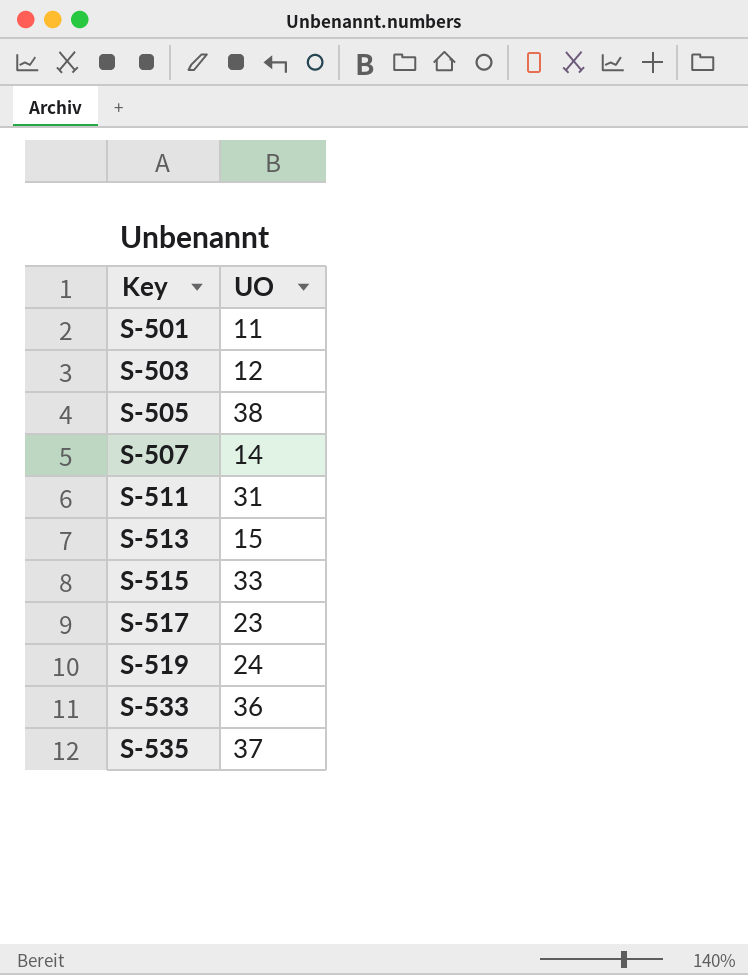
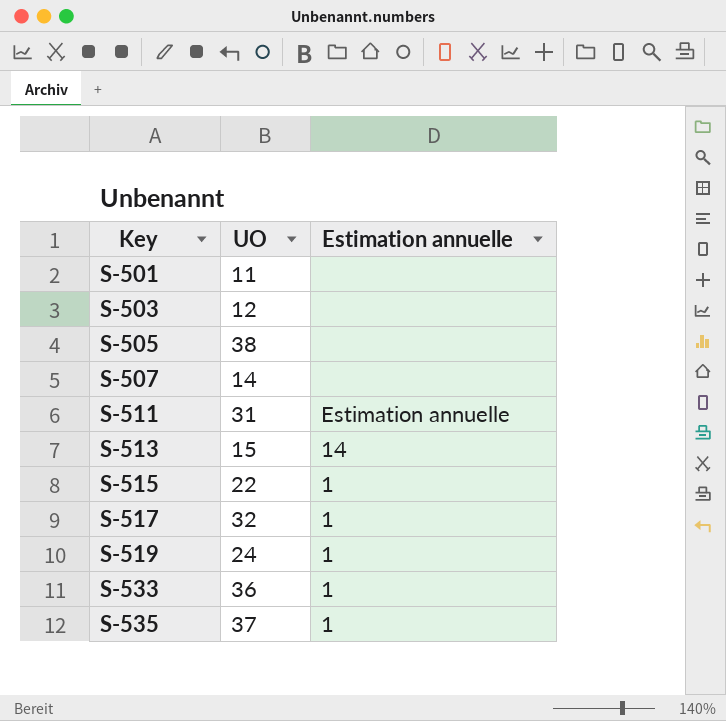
column Estimation annuelle | position: none -> 3
S-515 | UO: 33 -> 22
S-517 | UO: 23 -> 32

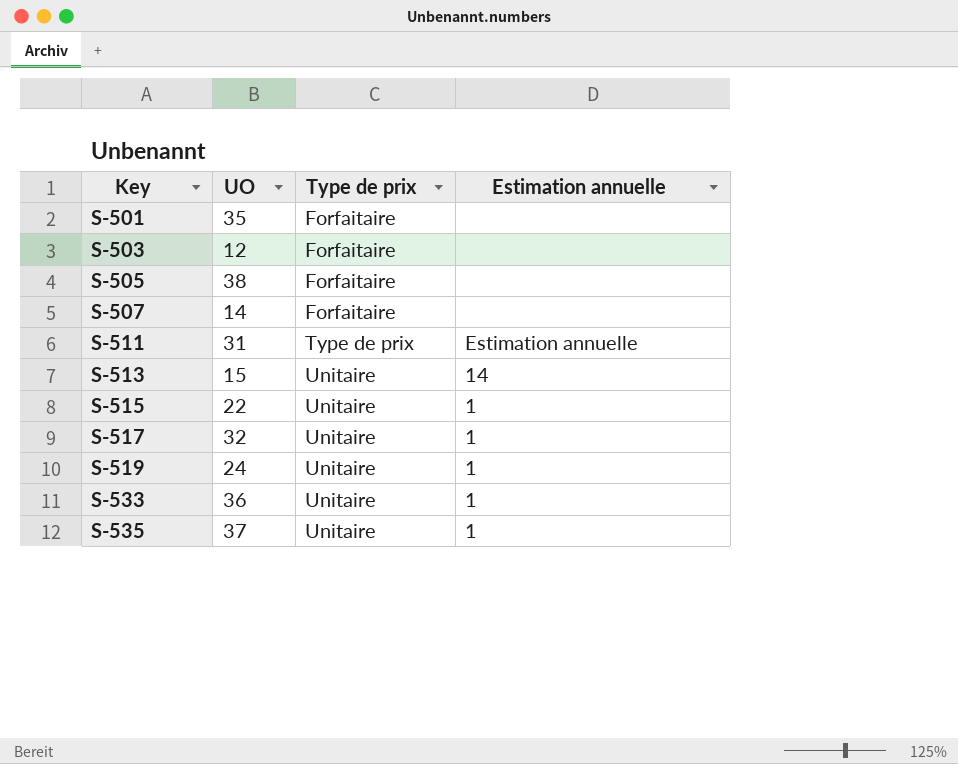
column Type de prix | position: none -> 3
S-501 | UO: 11 -> 35

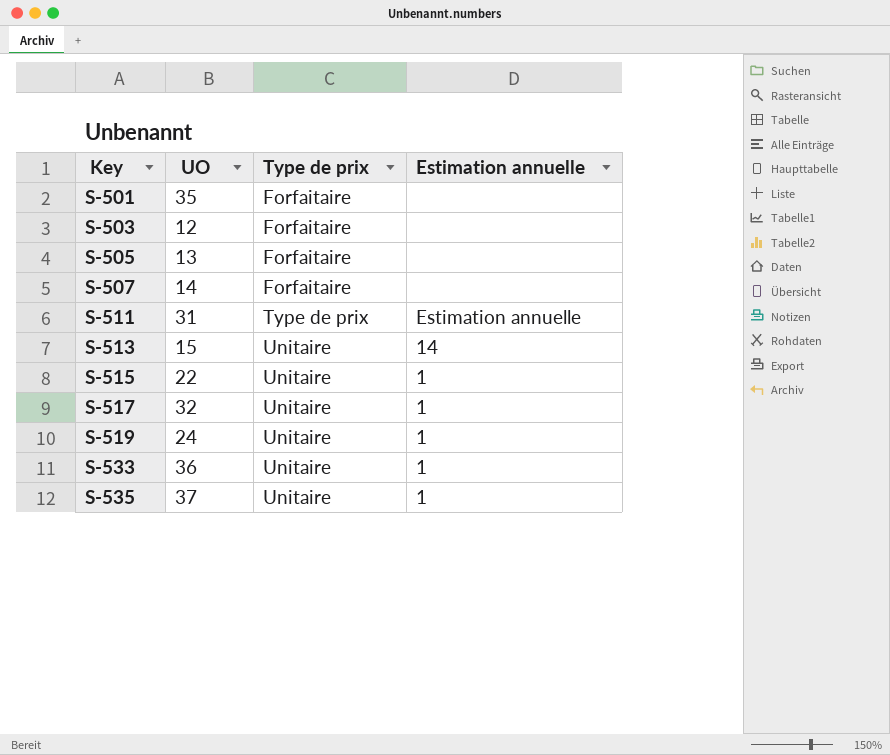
S-505 | UO: 38 -> 13

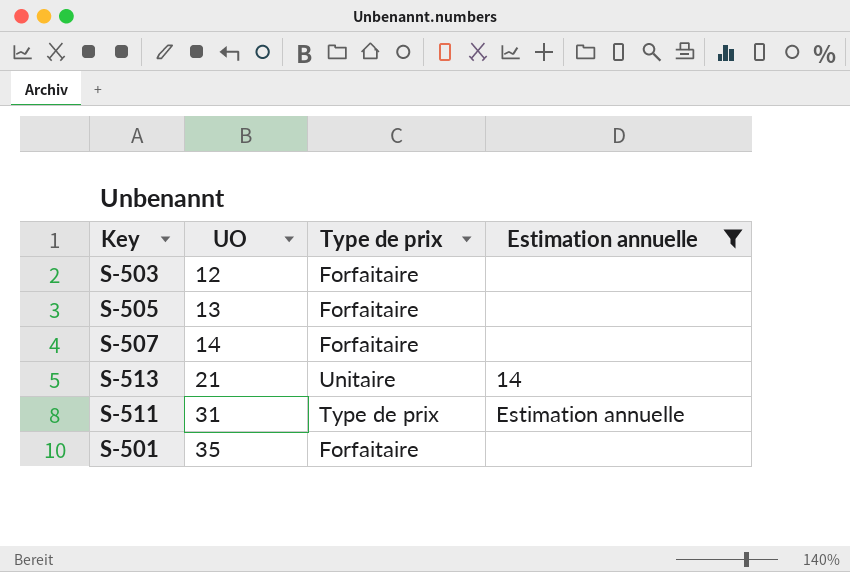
filter: none -> Estimation annuelle != 1
row order: Key ascending -> UO ascending
S-513 | UO: 15 -> 21

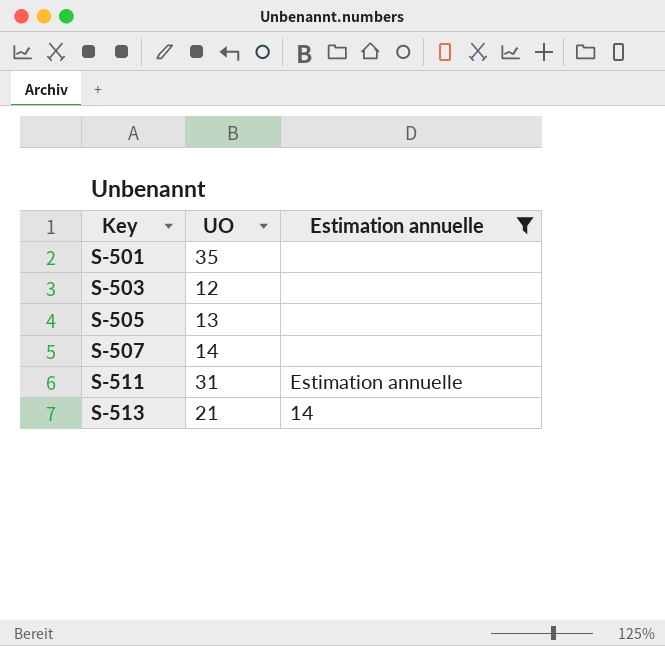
row order: UO ascending -> Key ascending
column Type de prix | position: 3 -> none

